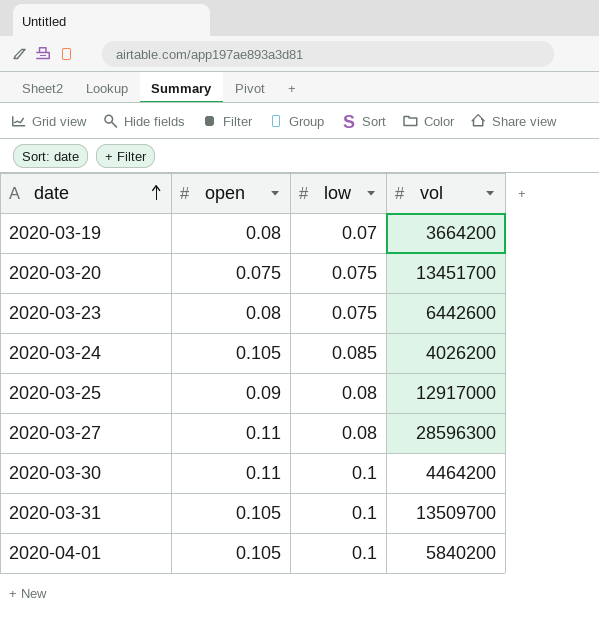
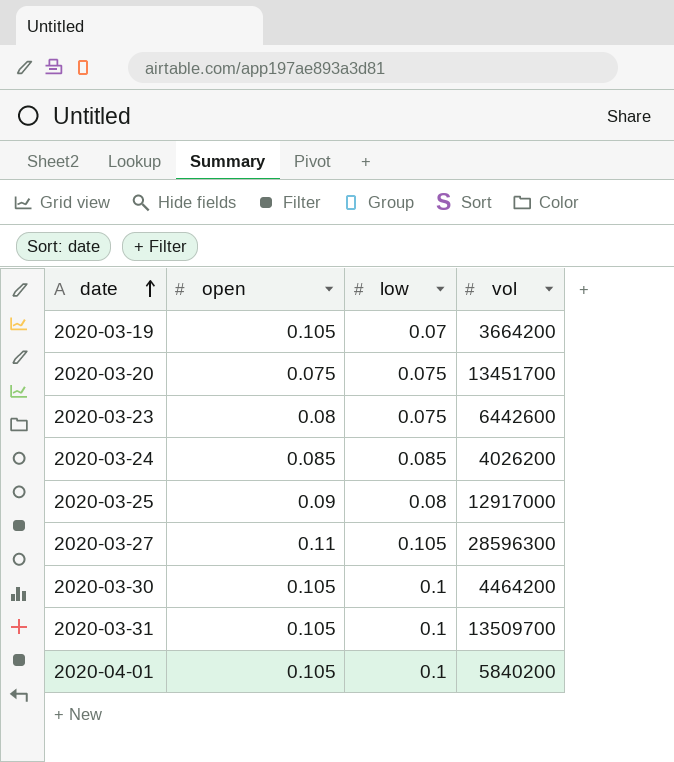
2020-03-19 | open: 0.08 -> 0.105
2020-03-24 | open: 0.105 -> 0.085
2020-03-27 | low: 0.08 -> 0.105
2020-03-30 | open: 0.11 -> 0.105

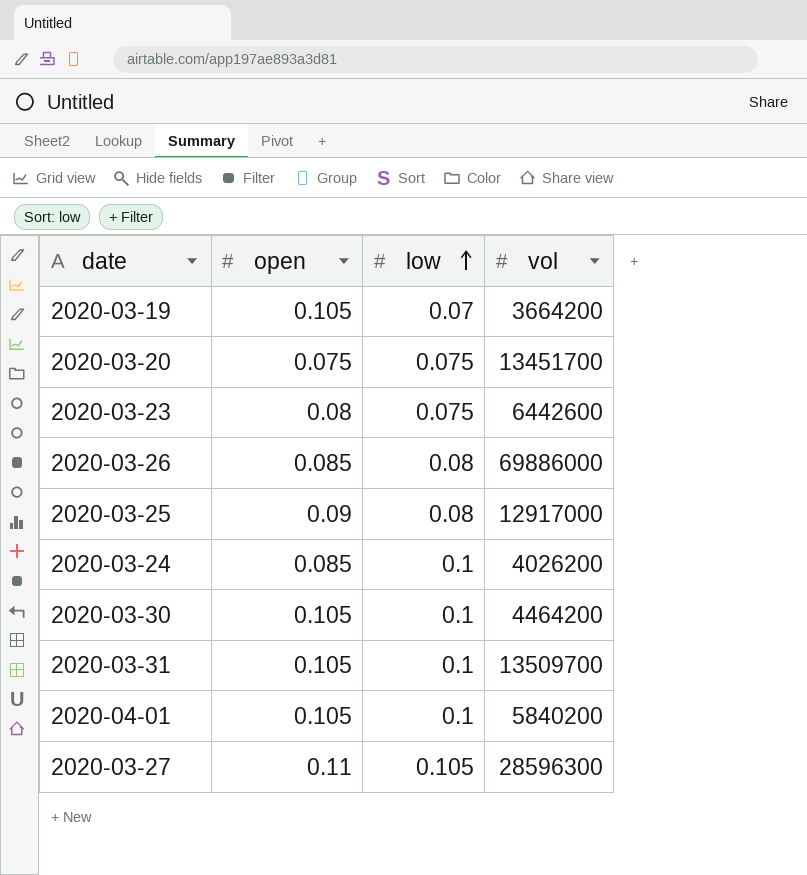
row order: date ascending -> low ascending
row 2020-03-26: none -> 0.085 | 0.08 | 69886000
2020-03-24 | low: 0.085 -> 0.1

